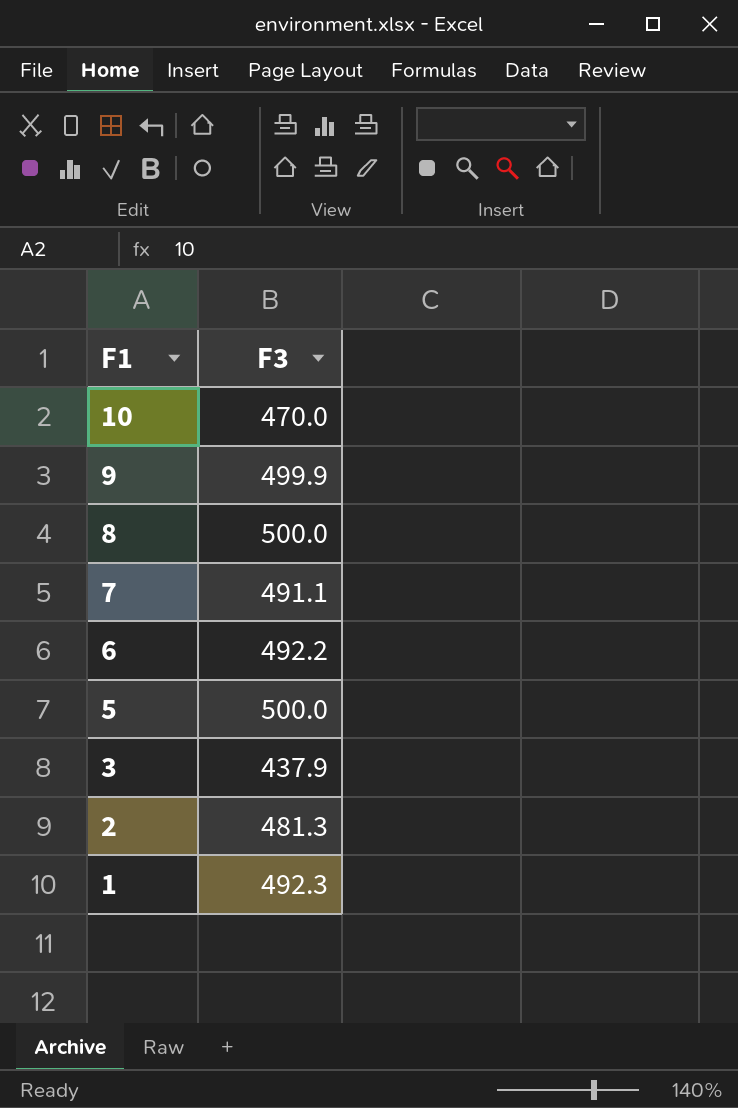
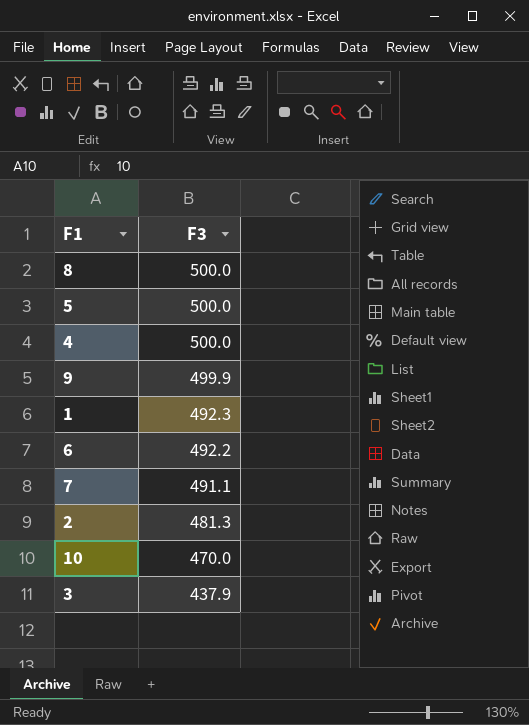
row order: F1 descending -> F3 descending
row 4: none -> 500.0

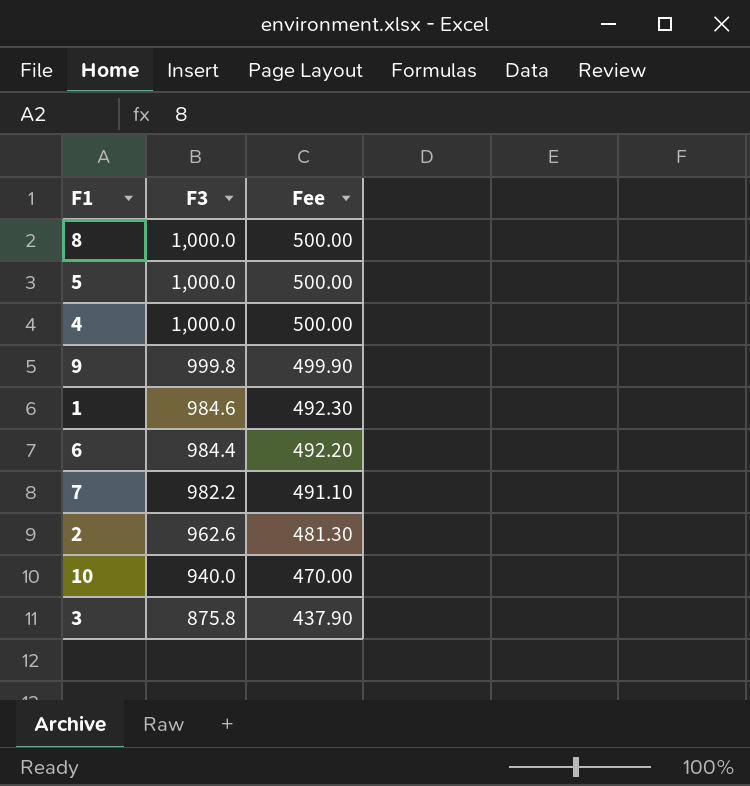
column Fee | formula: none -> [F3] * 0.5
8 | F3: 500.0 -> 1,000.0
5 | F3: 500.0 -> 1,000.0
4 | F3: 500.0 -> 1,000.0
9 | F3: 499.9 -> 999.8
1 | F3: 492.3 -> 984.6
6 | F3: 492.2 -> 984.4
7 | F3: 491.1 -> 982.2
2 | F3: 481.3 -> 962.6
10 | F3: 470.0 -> 940.0
3 | F3: 437.9 -> 875.8

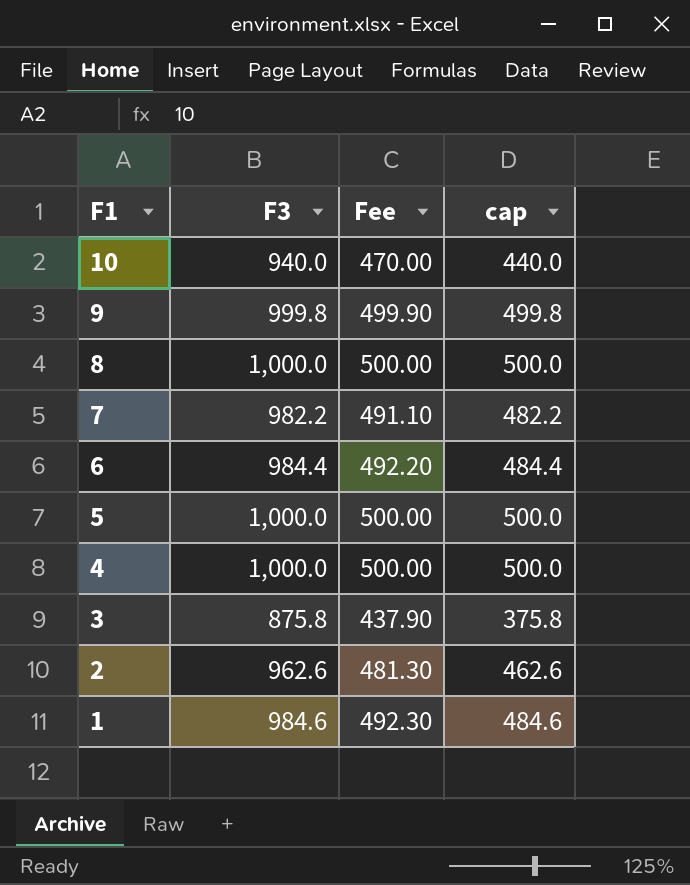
row order: F3 descending -> F1 descending
column cap | formula: none -> [F3] - 500

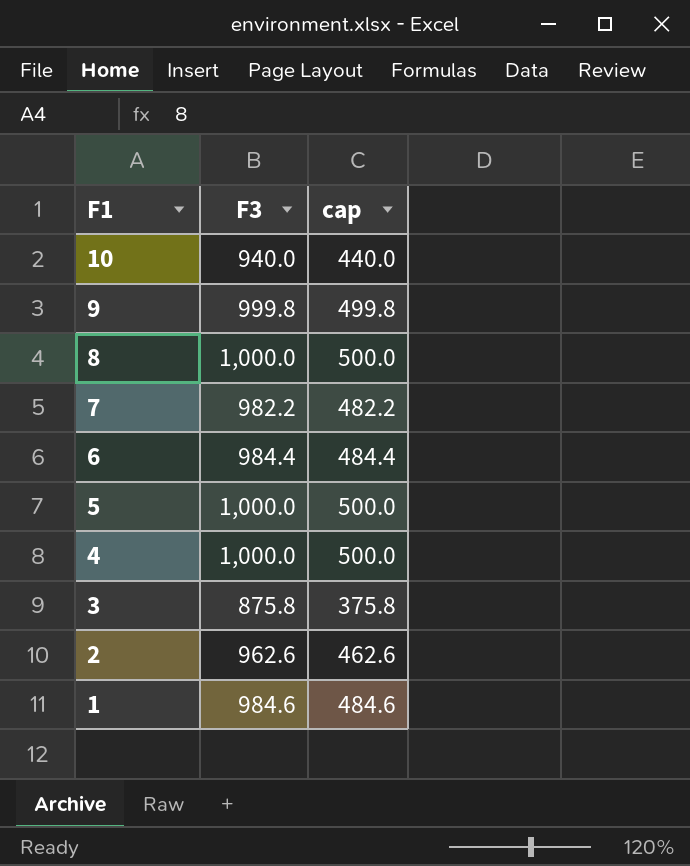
column Fee | formula: [F3] * 0.5 -> none

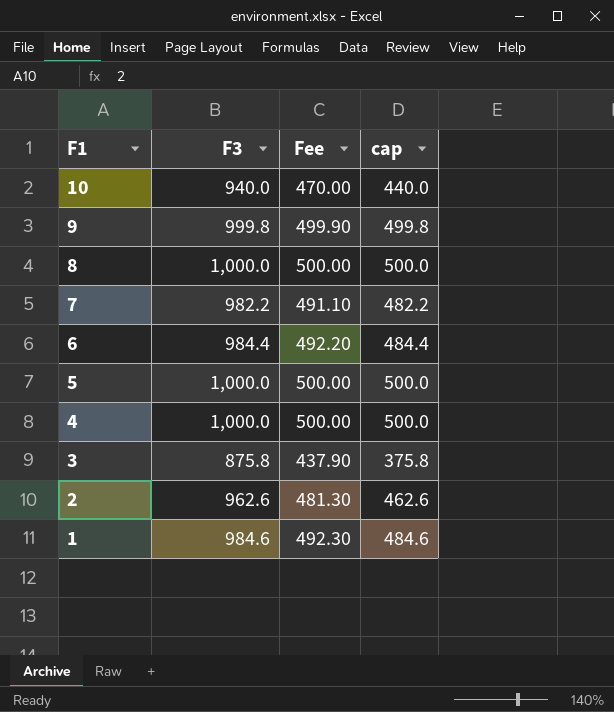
column Fee | formula: none -> [F3] * 0.5

